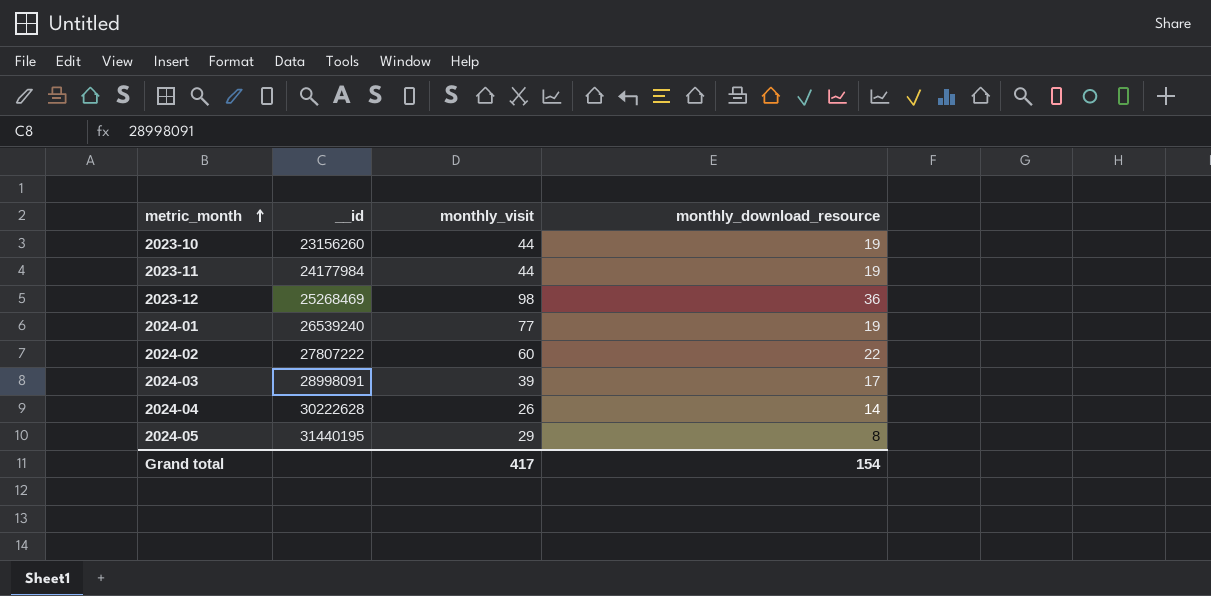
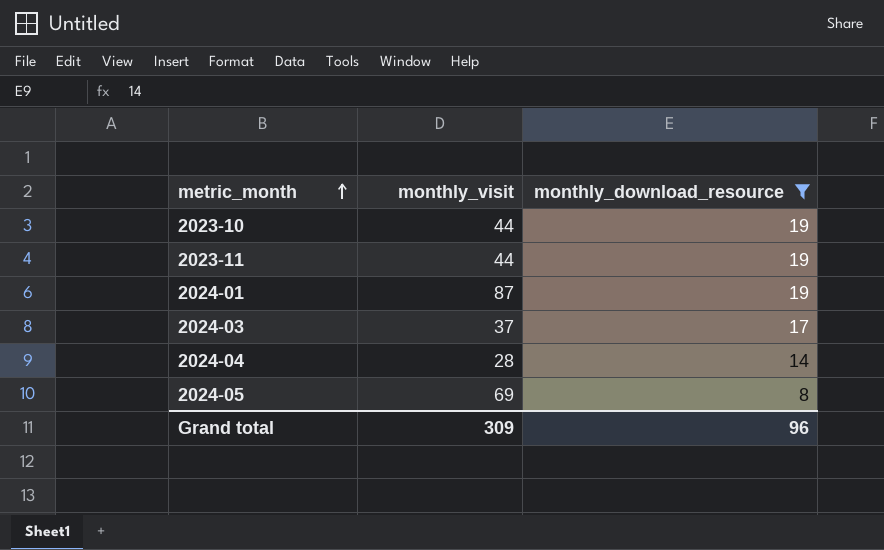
filter: none -> monthly_download_resource <= 19
column __id | position: 2 -> none
2024-01 | monthly_visit: 77 -> 87
2024-03 | monthly_visit: 39 -> 37
2024-04 | monthly_visit: 26 -> 28
2024-05 | monthly_visit: 29 -> 69
Grand total | monthly_visit: 417 -> 309
Grand total | monthly_download_resource: 154 -> 96

